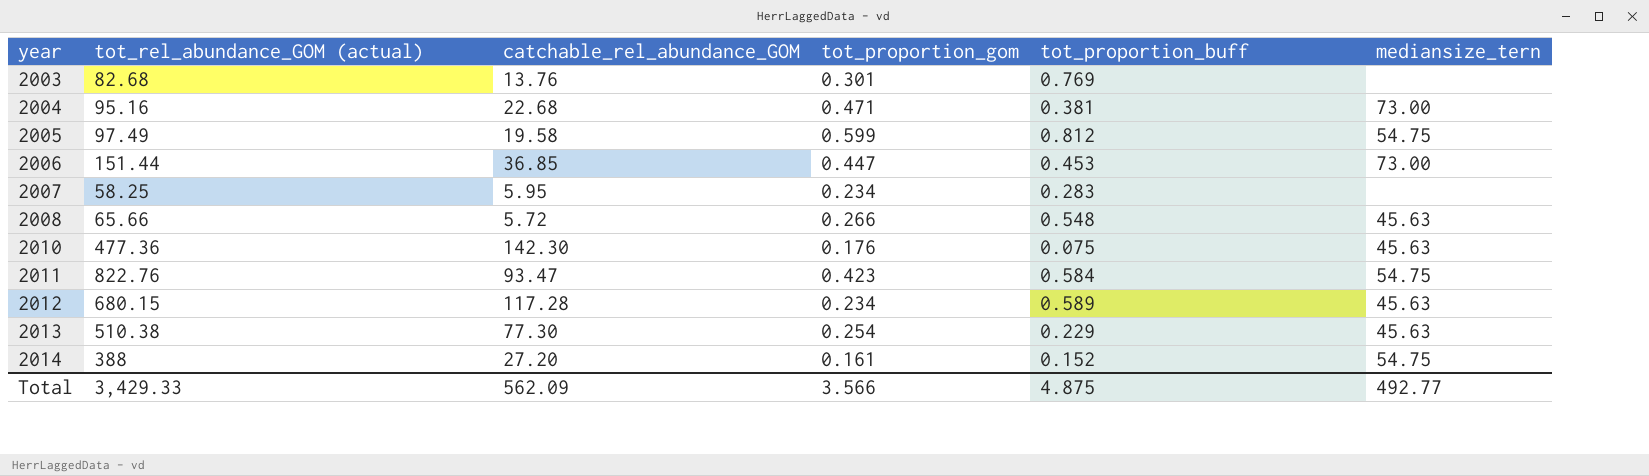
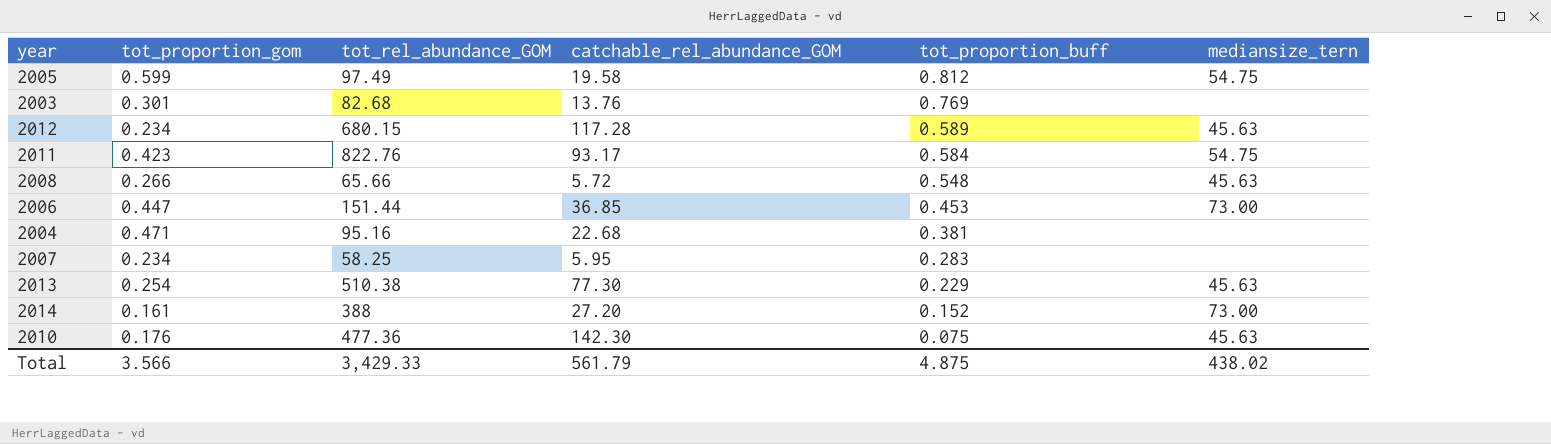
row order: year ascending -> tot_proportion_buff descending
column tot_proportion_gom | position: 4 -> 2
column name: tot_rel_abundance_GOM (actual) -> tot_rel_abundance_GOM
2011 | catchable_rel_abundance_GOM: 93.47 -> 93.17
2004 | mediansize_tern: 73.00 -> none
2014 | mediansize_tern: 54.75 -> 73.00
Total | catchable_rel_abundance_GOM: 562.09 -> 561.79
Total | mediansize_tern: 492.77 -> 438.02

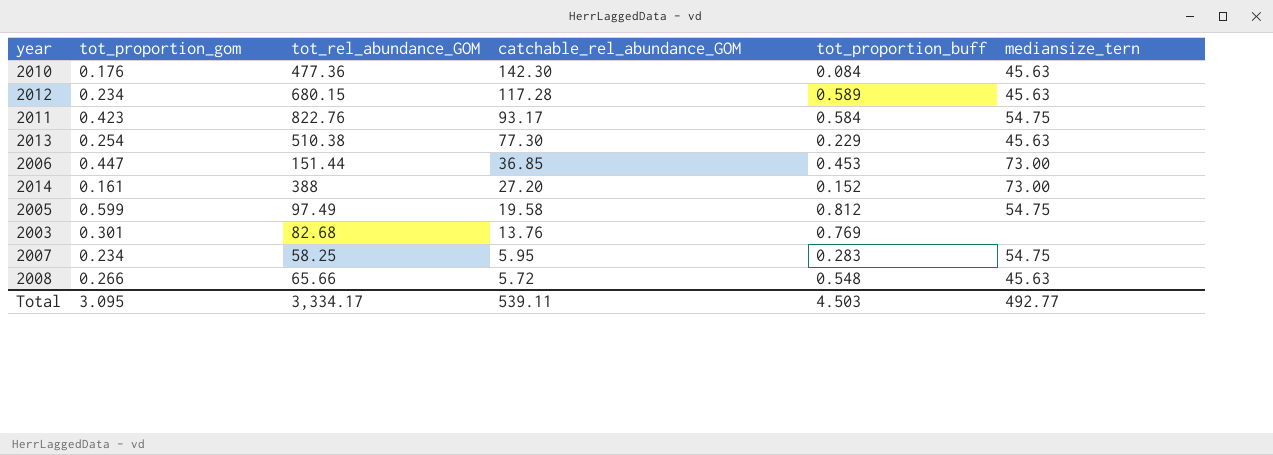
row order: tot_proportion_buff descending -> catchable_rel_abundance_GOM descending
row 2004: 0.471 | 95.16 | 22.68 | 0.381 | none -> none
2010 | tot_proportion_buff: 0.075 -> 0.084
2007 | mediansize_tern: none -> 54.75
Total | tot_proportion_gom: 3.566 -> 3.095
Total | tot_rel_abundance_GOM: 3,429.33 -> 3,334.17
Total | catchable_rel_abundance_GOM: 561.79 -> 539.11
Total | tot_proportion_buff: 4.875 -> 4.503
Total | mediansize_tern: 438.02 -> 492.77

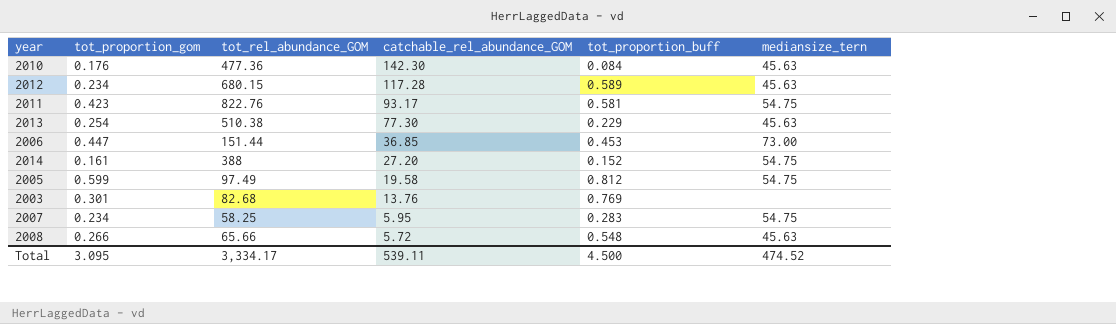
2011 | tot_proportion_buff: 0.584 -> 0.581
2014 | mediansize_tern: 73.00 -> 54.75
Total | tot_proportion_buff: 4.503 -> 4.500
Total | mediansize_tern: 492.77 -> 474.52

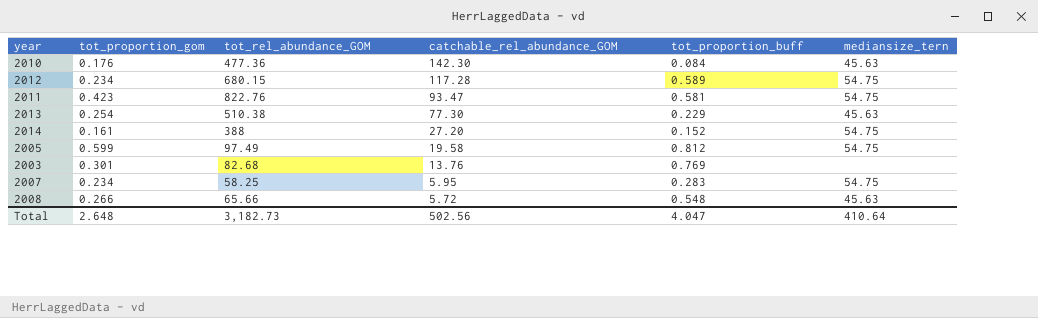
row 2006: 0.447 | 151.44 | 36.85 | 0.453 | 73.00 -> none
2012 | mediansize_tern: 45.63 -> 54.75
2011 | catchable_rel_abundance_GOM: 93.17 -> 93.47
Total | tot_proportion_gom: 3.095 -> 2.648
Total | tot_rel_abundance_GOM: 3,334.17 -> 3,182.73
Total | catchable_rel_abundance_GOM: 539.11 -> 502.56
Total | tot_proportion_buff: 4.500 -> 4.047
Total | mediansize_tern: 474.52 -> 410.64

